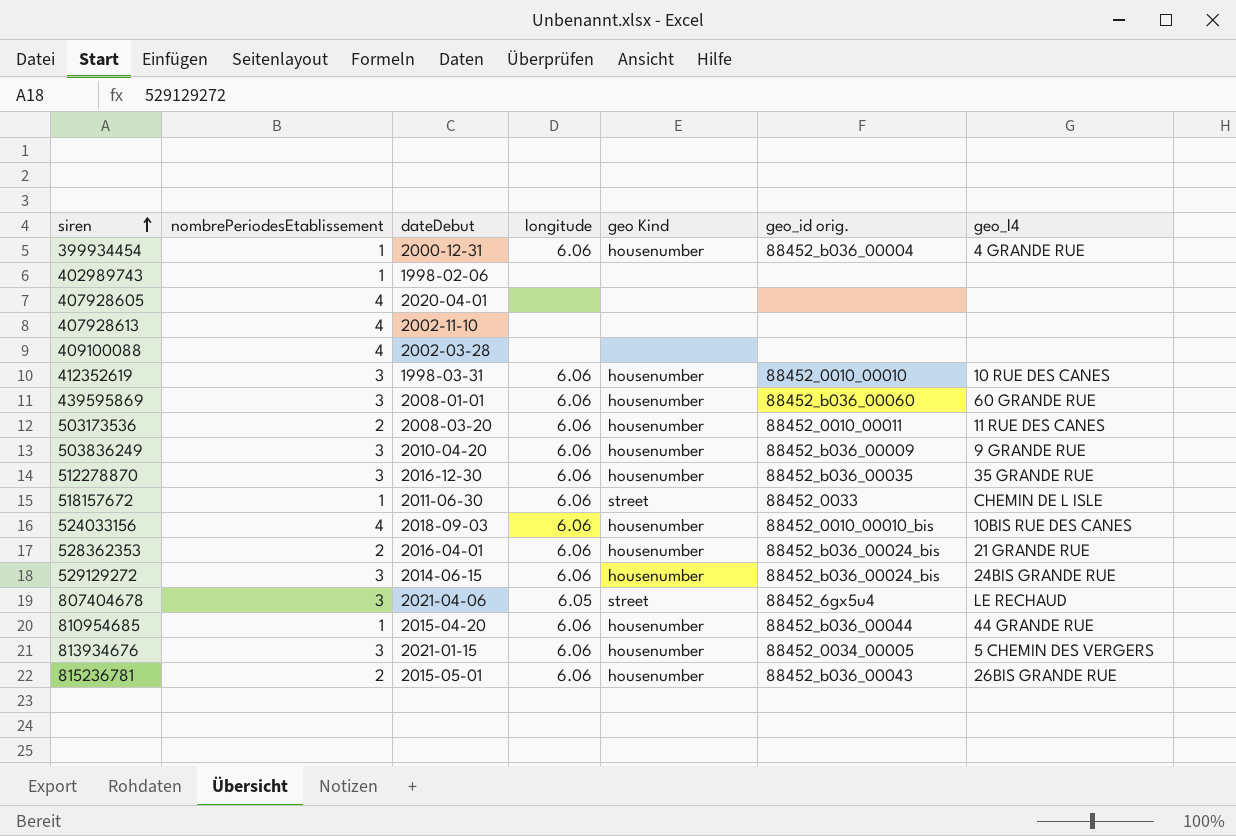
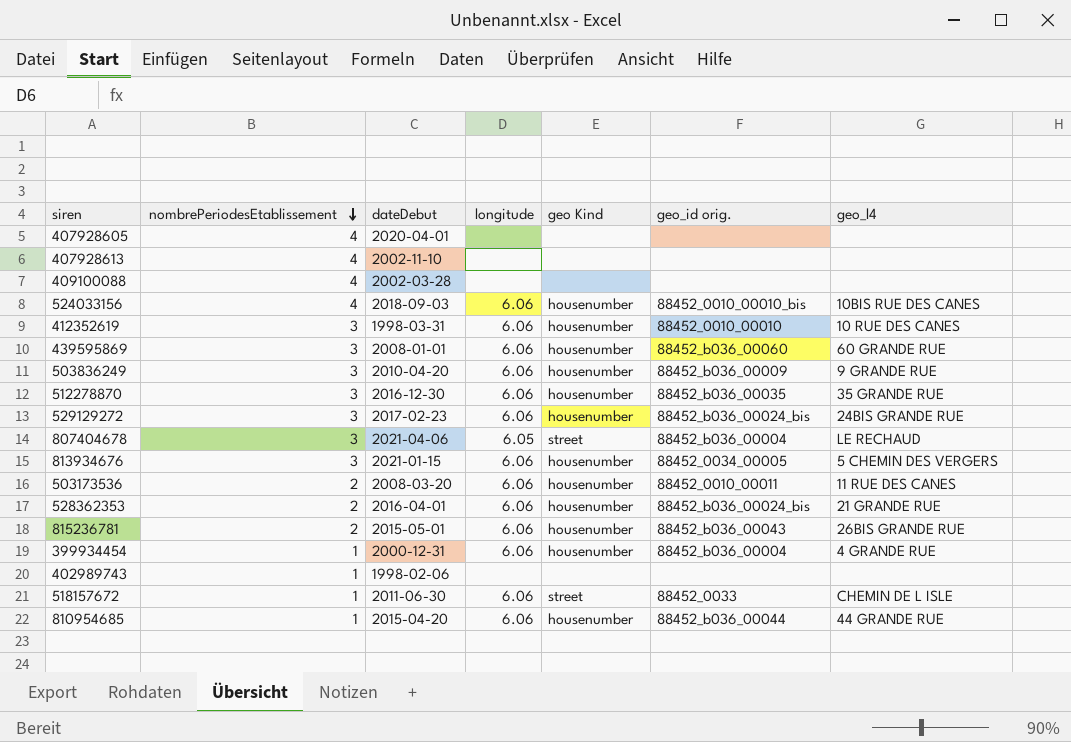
row order: siren ascending -> nombrePeriodesEtablissement descending
529129272 | dateDebut: 2014-06-15 -> 2017-02-23
807404678 | geo_id orig.: 88452_6gx5u4 -> 88452_b036_00004

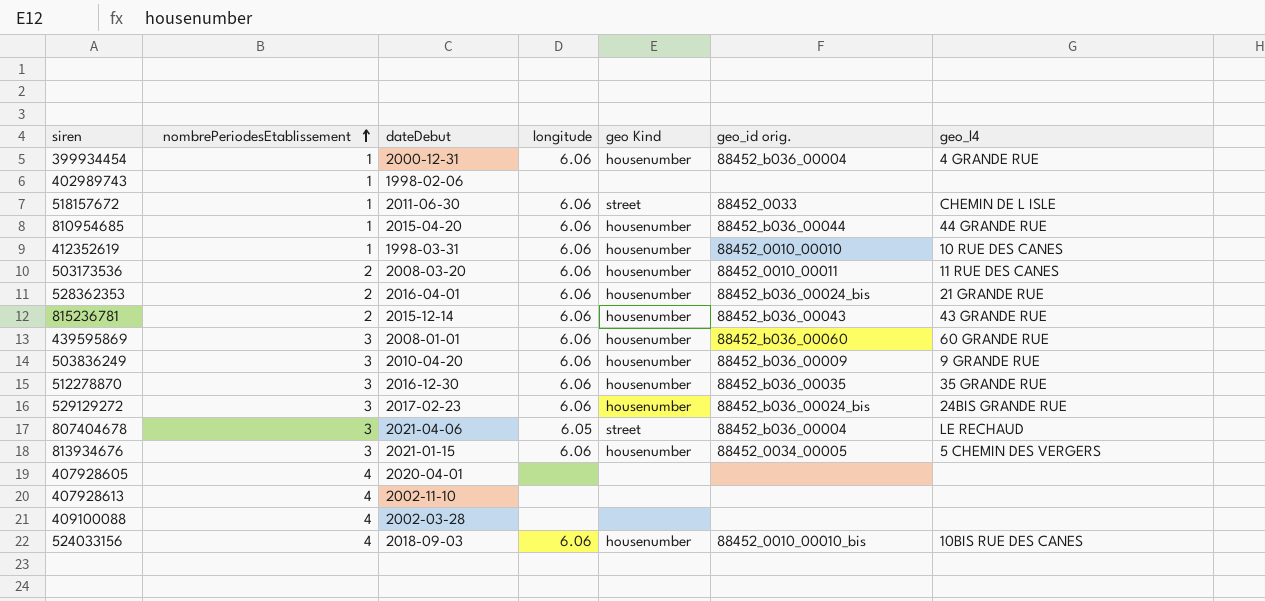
row order: nombrePeriodesEtablissement descending -> nombrePeriodesEtablissement ascending
412352619 | nombrePeriodesEtablissement: 3 -> 1
815236781 | dateDebut: 2015-05-01 -> 2015-12-14
815236781 | geo_l4: 26BIS GRANDE RUE -> 43 GRANDE RUE

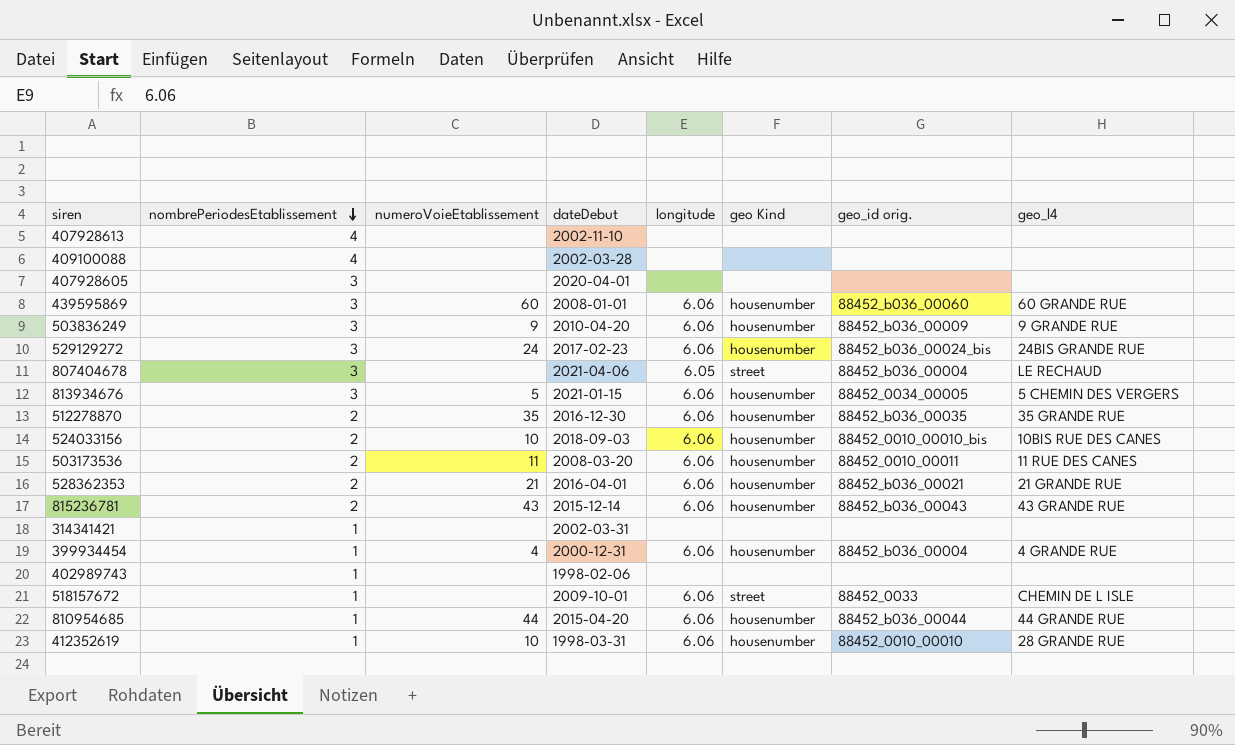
row order: nombrePeriodesEtablissement ascending -> nombrePeriodesEtablissement descending
column numeroVoieEtablissement | position: none -> 3
407928605 | nombrePeriodesEtablissement: 4 -> 3
512278870 | nombrePeriodesEtablissement: 3 -> 2
524033156 | nombrePeriodesEtablissement: 4 -> 2
528362353 | geo_id orig.: 88452_b036_00024_bis -> 88452_b036_00021
row 314341421: none -> 1 | none | 2002-03-31 | none | none | none | none
518157672 | dateDebut: 2011-06-30 -> 2009-10-01
412352619 | geo_l4: 10 RUE DES CANES -> 28 GRANDE RUE

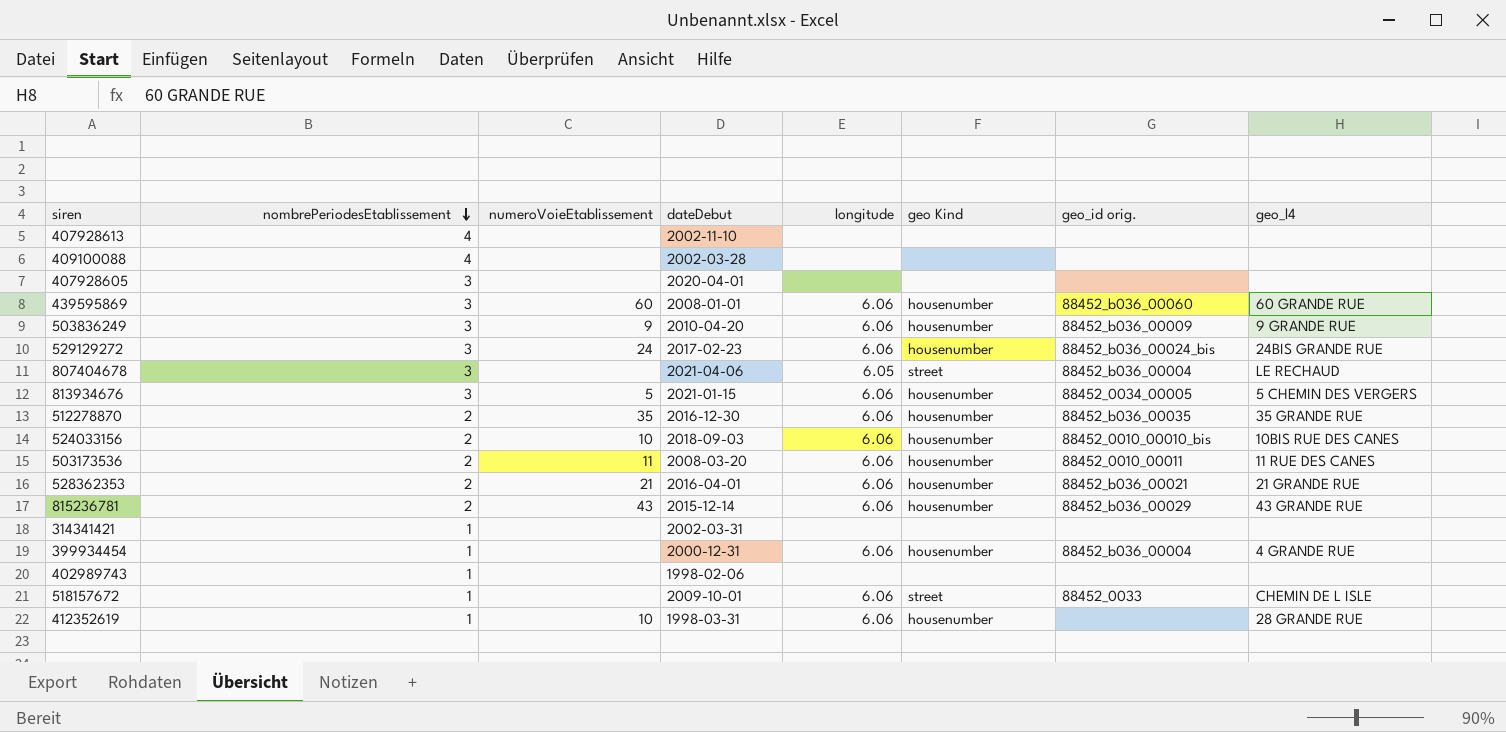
row 810954685: 1 | 44 | 2015-04-20 | 6.06 | housenumber | 88452_b036_00044 | 44 GRANDE RUE -> none
815236781 | geo_id orig.: 88452_b036_00043 -> 88452_b036_00029
399934454 | numeroVoieEtablissement: 4 -> none
412352619 | geo_id orig.: 88452_0010_00010 -> none

